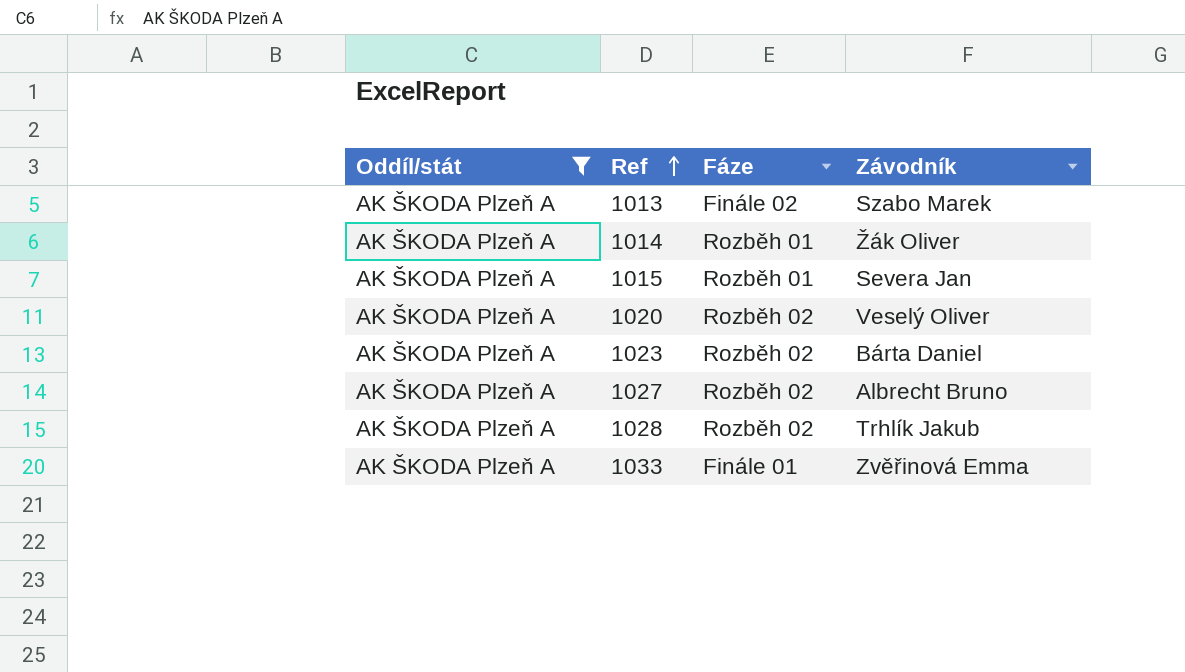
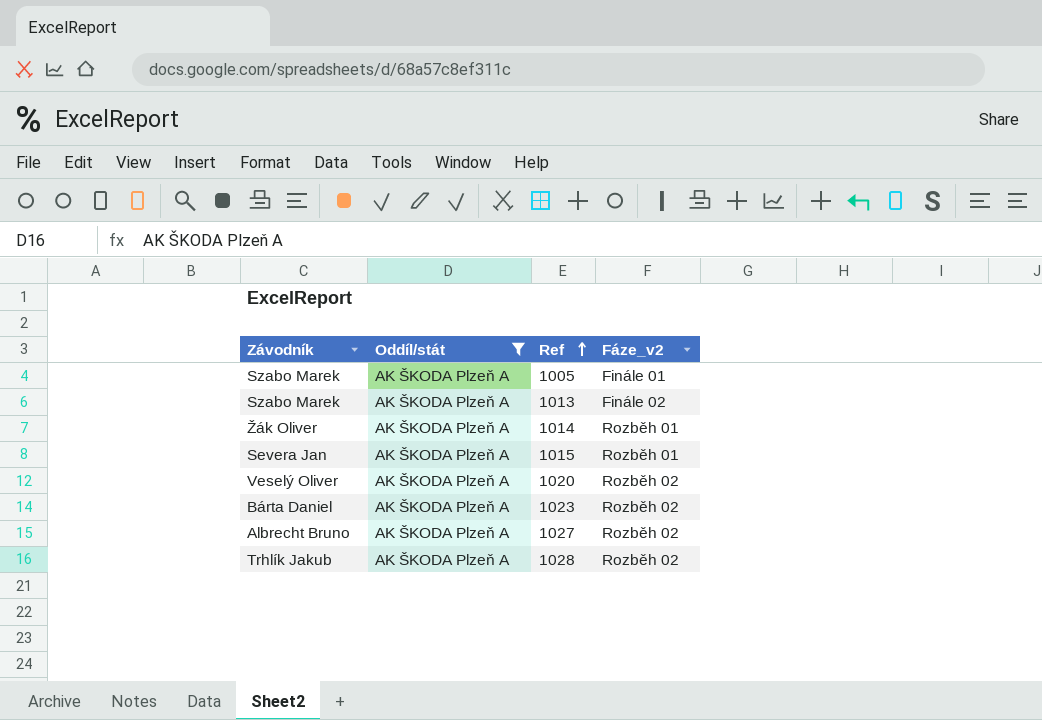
column Závodník | position: 4 -> 1
column name: Fáze -> Fáze_v2
row 1033: AK ŠKODA Plzeň A | Finále 01 | Zvěřinová Emma -> none
row 1005: none -> Szabo Marek | AK ŠKODA Plzeň A | Finále 01

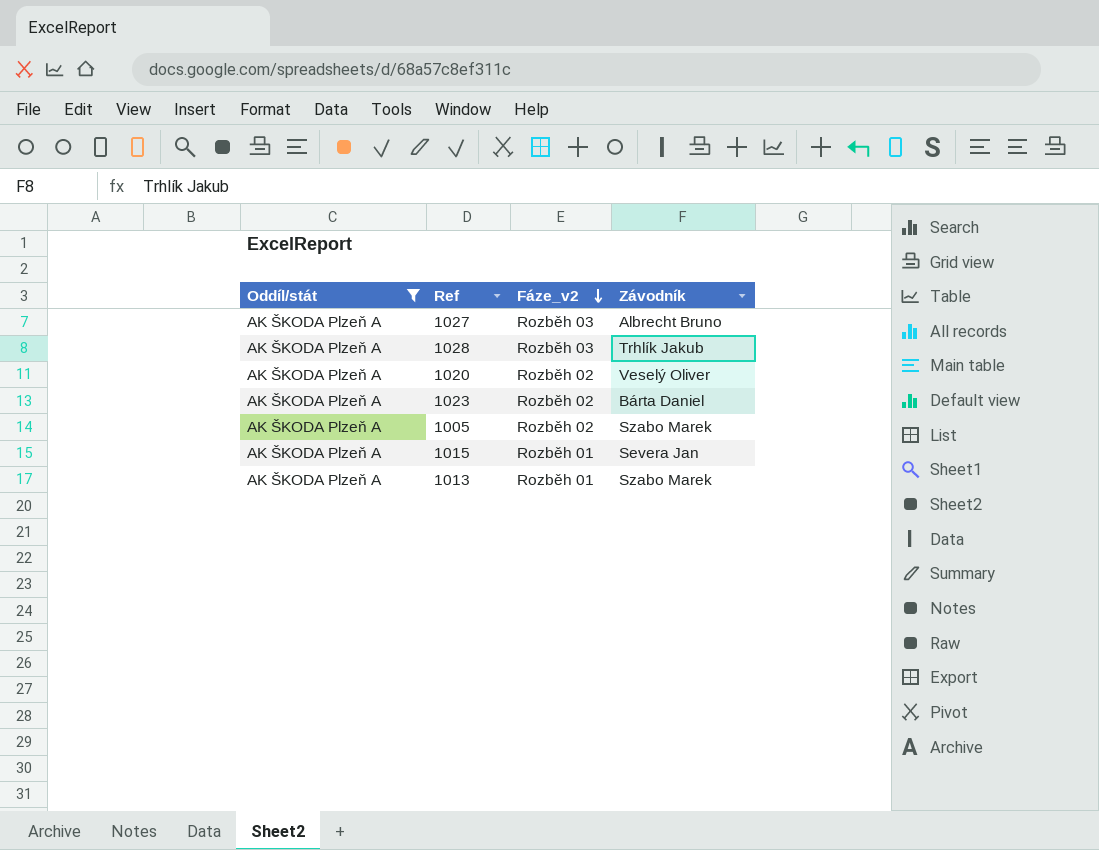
row order: Ref ascending -> Fáze_v2 descending
column Závodník | position: 1 -> 4
row 1014: Žák Oliver | AK ŠKODA Plzeň A | Rozběh 01 -> none
1027 | Fáze_v2: Rozběh 02 -> Rozběh 03
1028 | Fáze_v2: Rozběh 02 -> Rozběh 03
1005 | Fáze_v2: Finále 01 -> Rozběh 02
1013 | Fáze_v2: Finále 02 -> Rozběh 01

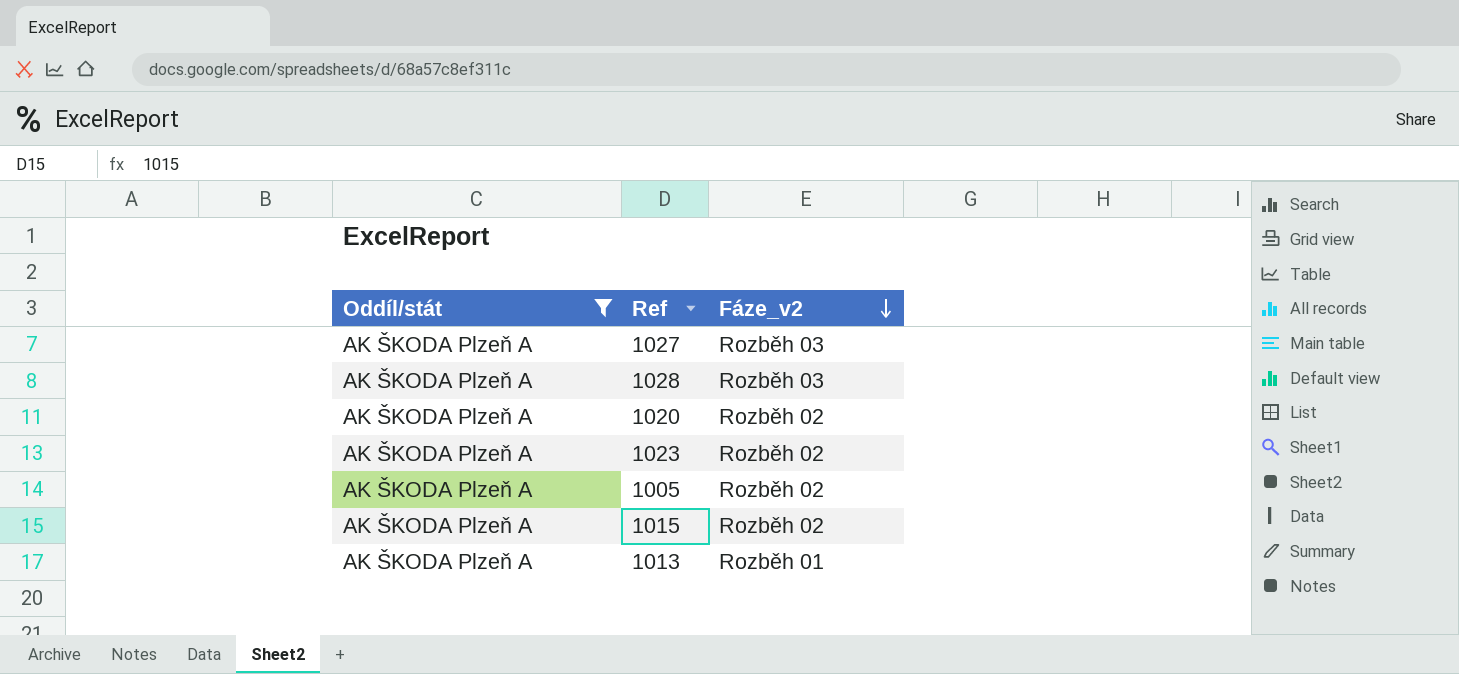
column Závodník | position: 4 -> none
1015 | Fáze_v2: Rozběh 01 -> Rozběh 02

